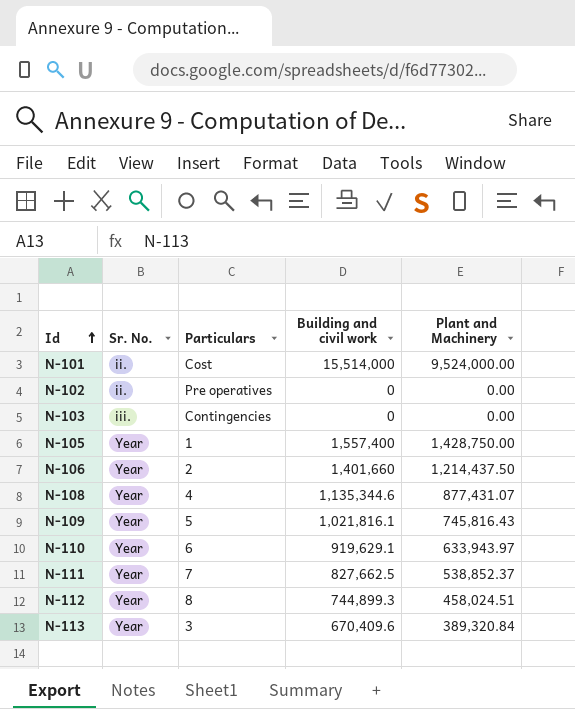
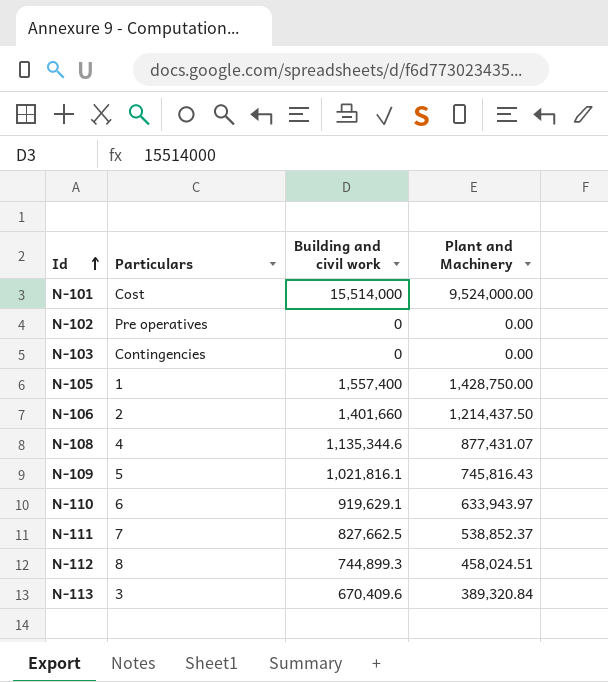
column Sr. No. | position: 2 -> none

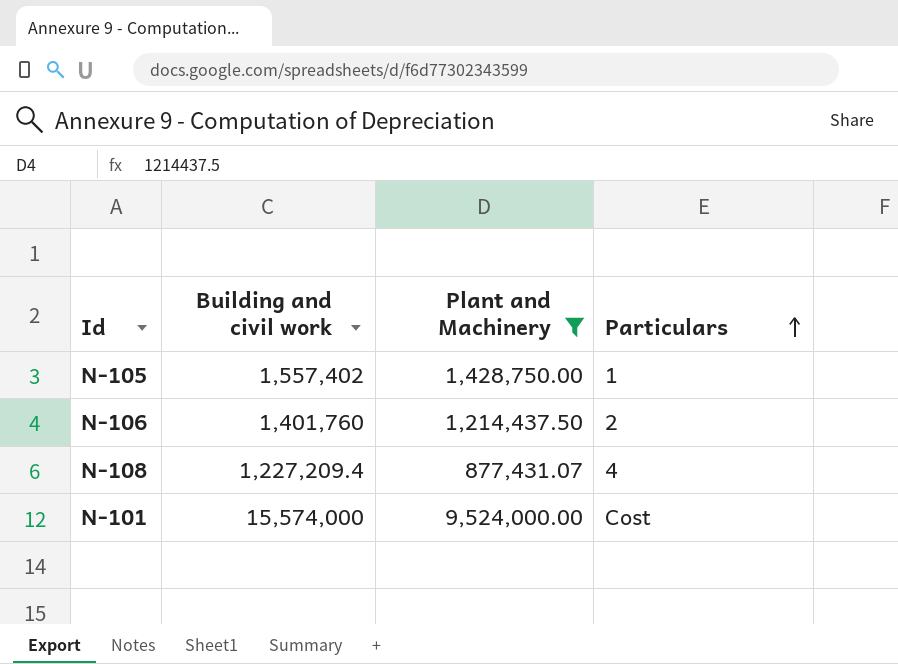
filter: none -> Plant and Machinery >= 877,431.07
row order: Id ascending -> Particulars ascending
column Particulars | position: 2 -> 4
N-105 | Building and civil work: 1,557,400 -> 1,557,402
N-106 | Building and civil work: 1,401,660 -> 1,401,760
N-108 | Building and civil work: 1,135,344.6 -> 1,227,209.4
N-101 | Building and civil work: 15,514,000 -> 15,574,000

